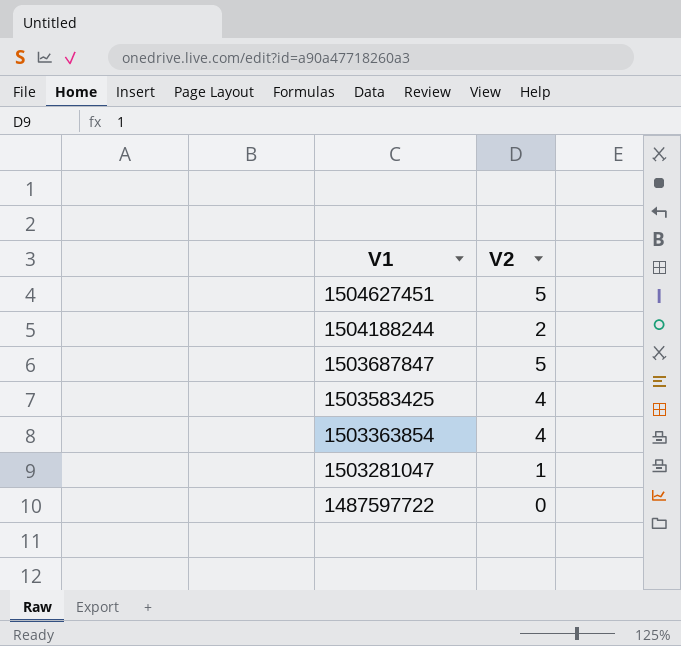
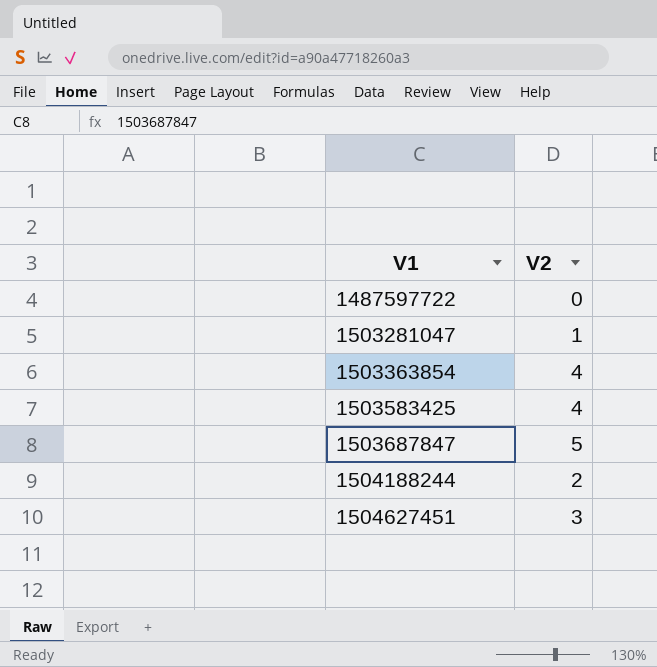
row order: V1 descending -> V1 ascending
1504627451 | V2: 5 -> 3

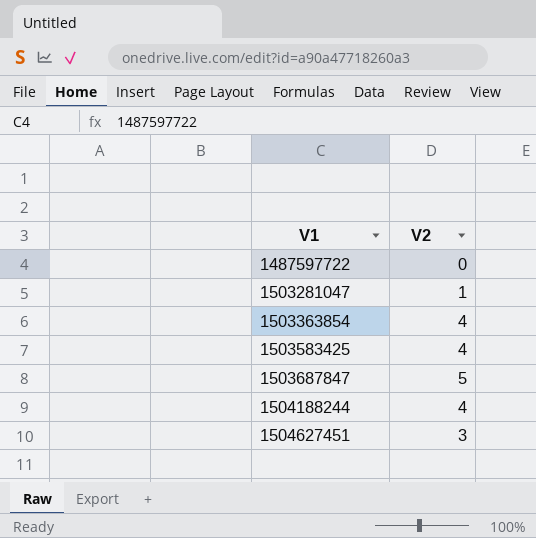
1504188244 | V2: 2 -> 4

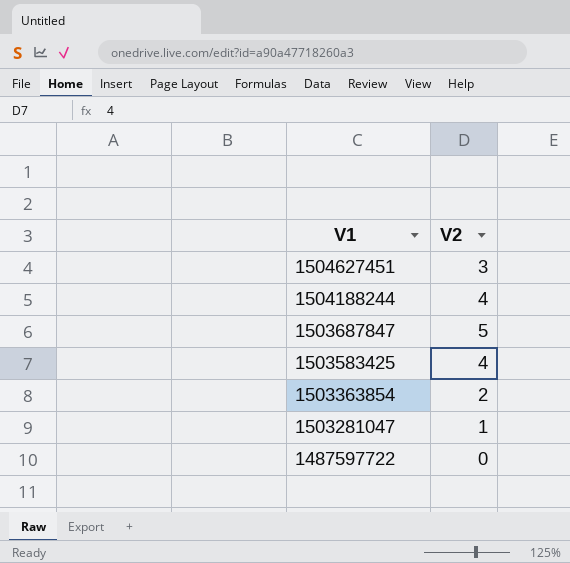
row order: V1 ascending -> V1 descending
1503363854 | V2: 4 -> 2

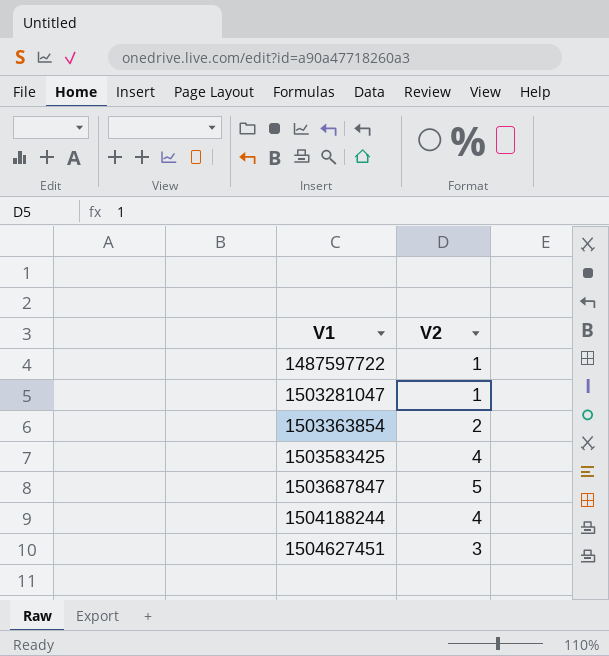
row order: V1 descending -> V1 ascending
1487597722 | V2: 0 -> 1

